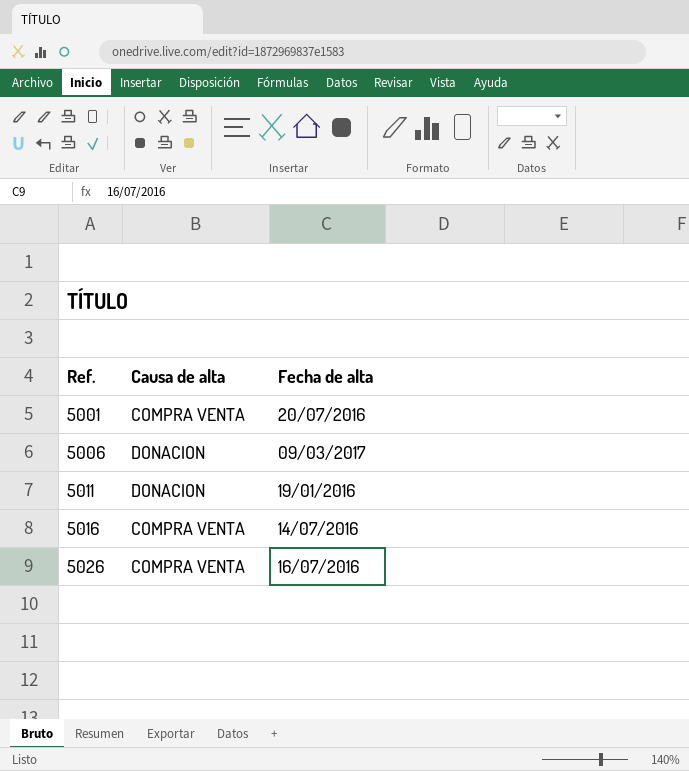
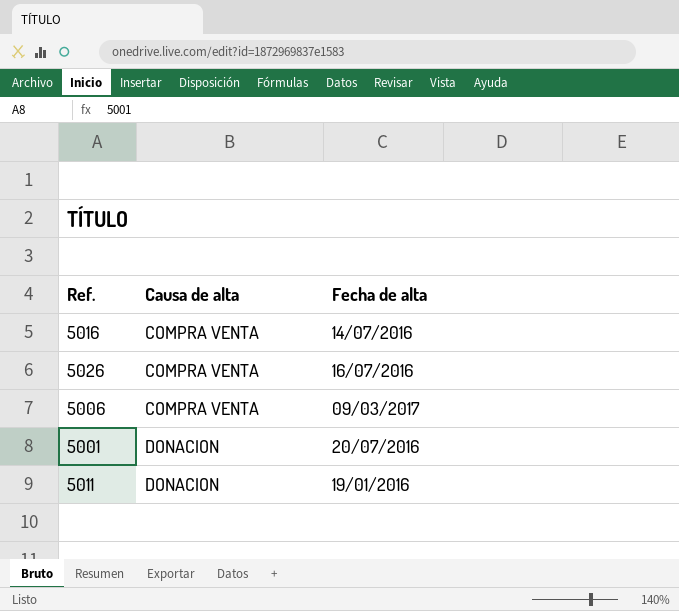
row order: Ref. ascending -> Causa de alta ascending
5006 | Causa de alta: DONACION -> COMPRA VENTA
5001 | Causa de alta: COMPRA VENTA -> DONACION

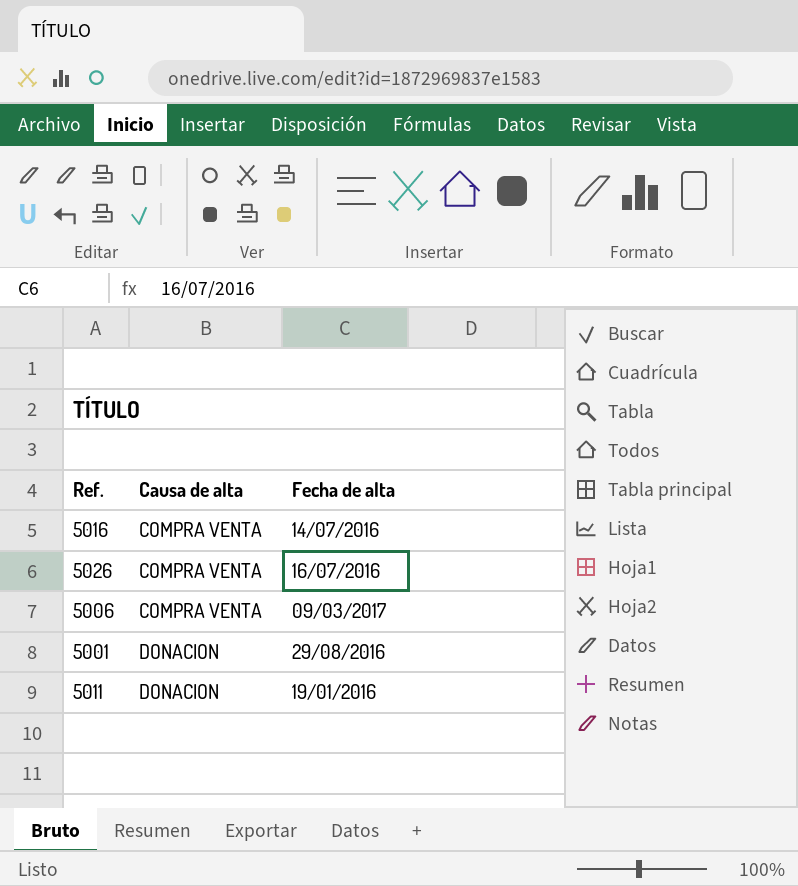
5001 | Fecha de alta: 20/07/2016 -> 29/08/2016

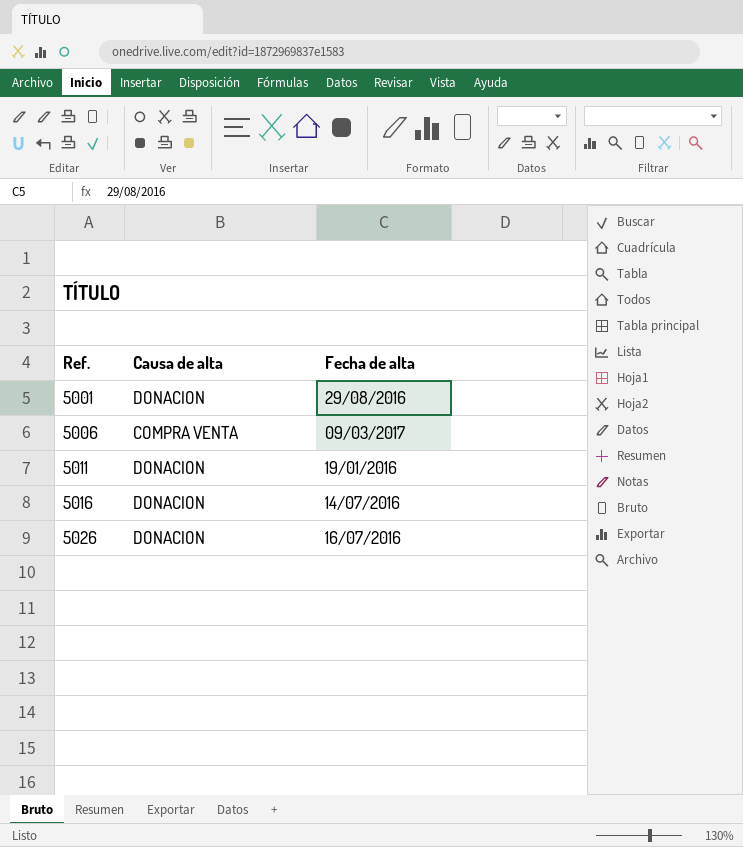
row order: Causa de alta ascending -> Ref. ascending
5016 | Causa de alta: COMPRA VENTA -> DONACION
5026 | Causa de alta: COMPRA VENTA -> DONACION

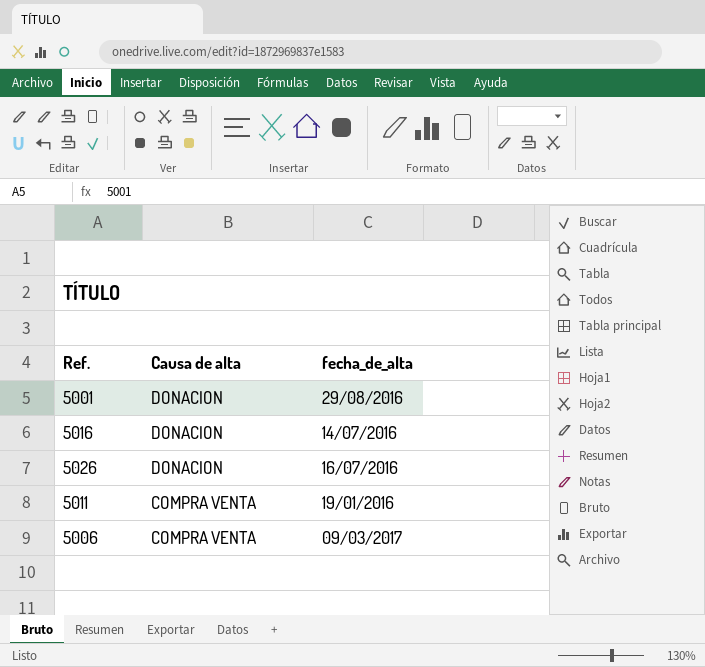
row order: Ref. ascending -> Causa de alta descending
column name: Fecha de alta -> fecha_de_alta
5011 | Causa de alta: DONACION -> COMPRA VENTA

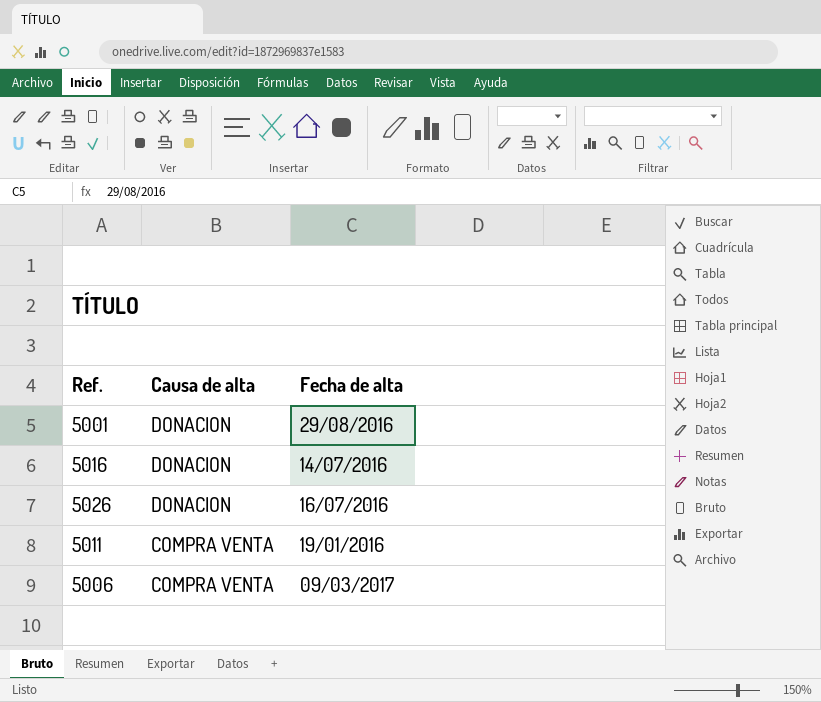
column name: fecha_de_alta -> Fecha de alta

